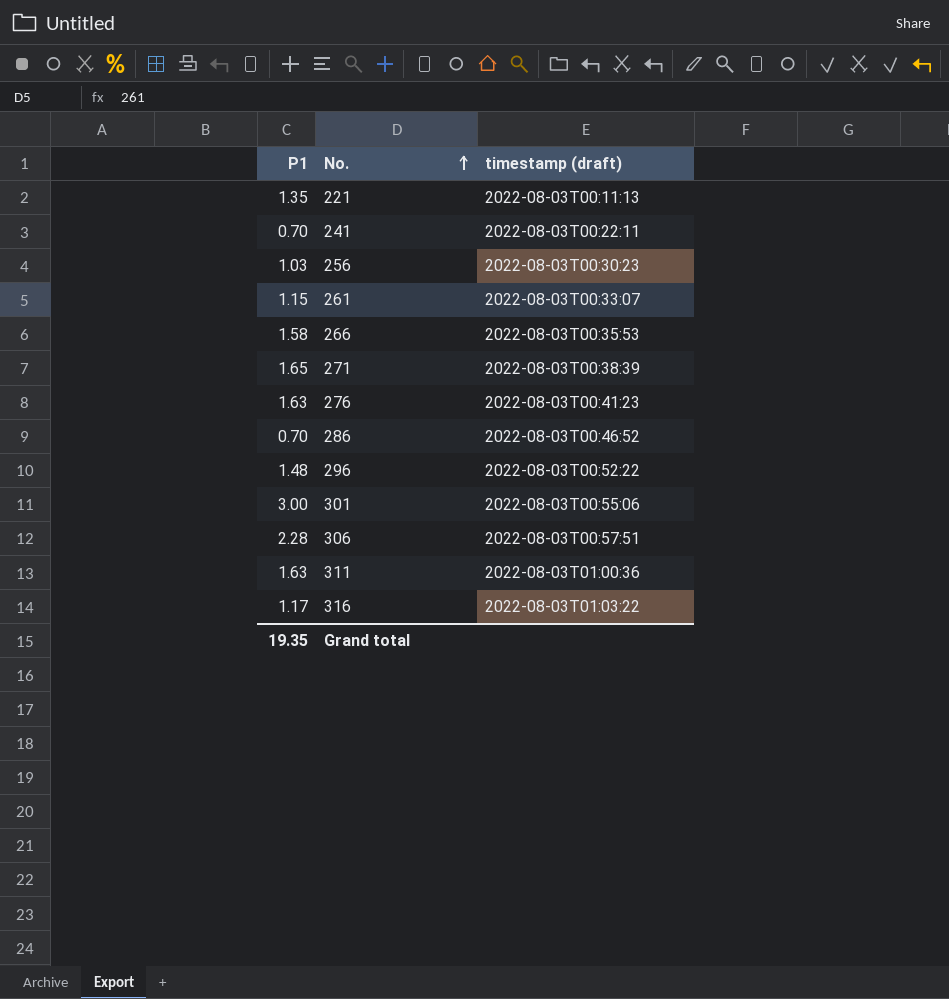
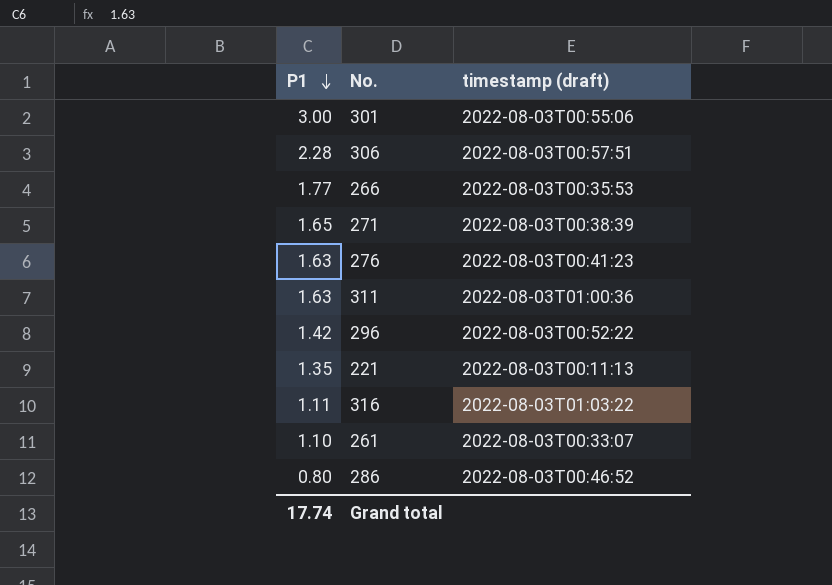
row order: No. ascending -> P1 descending
row 241: 0.70 | 2022-08-03T00:22:11 -> none
row 256: 1.03 | 2022-08-03T00:30:23 -> none
266 | P1: 1.58 -> 1.77
296 | P1: 1.48 -> 1.42
316 | P1: 1.17 -> 1.11
261 | P1: 1.15 -> 1.10
286 | P1: 0.70 -> 0.80
Grand total | P1: 19.35 -> 17.74

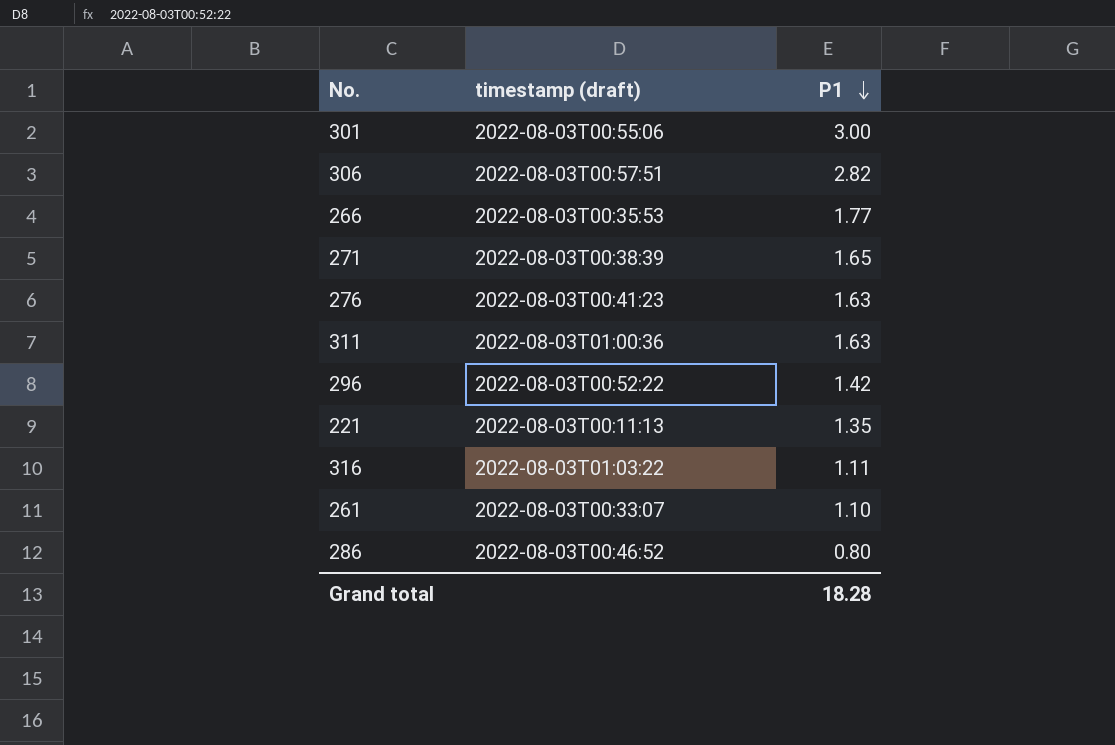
column P1 | position: 1 -> 3
306 | P1: 2.28 -> 2.82
Grand total | P1: 17.74 -> 18.28

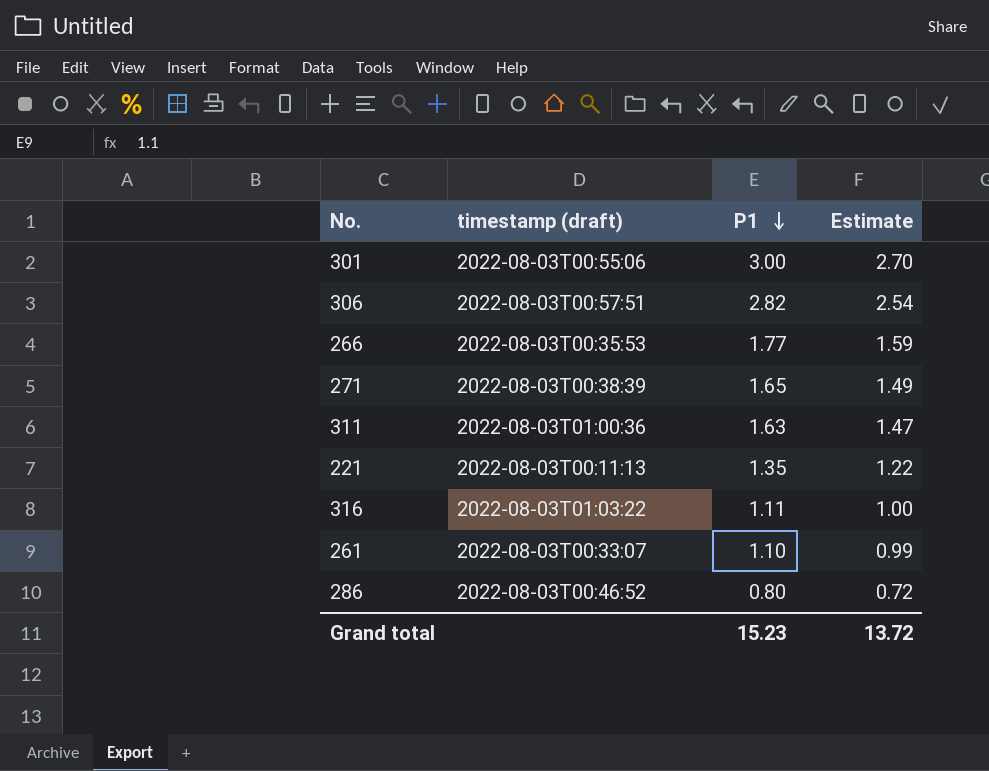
column Estimate | formula: none -> [P1] * 0.9
row 276: 2022-08-03T00:41:23 | 1.63 -> none
row 296: 2022-08-03T00:52:22 | 1.42 -> none
Grand total | P1: 18.28 -> 15.23

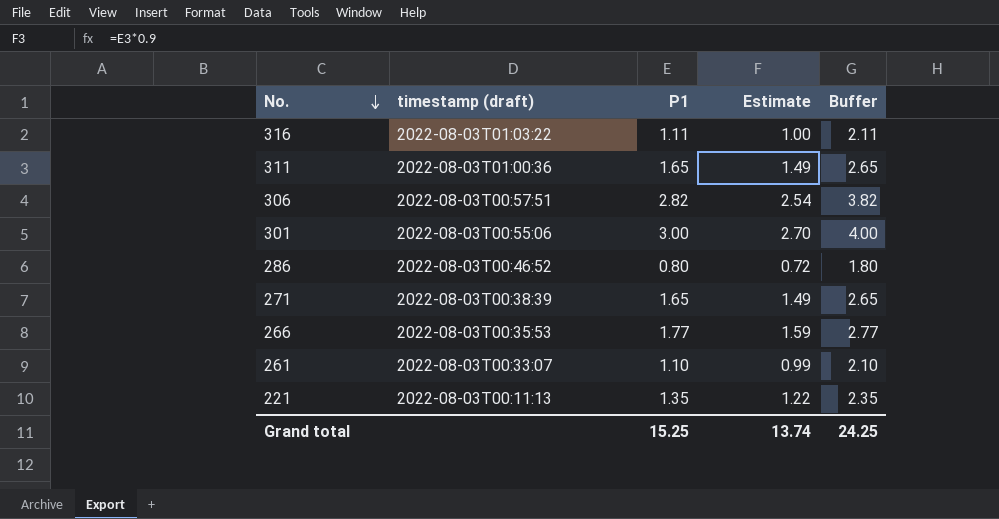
row order: P1 descending -> No. descending
column Buffer | formula: none -> [P1] + 1
311 | P1: 1.63 -> 1.65
311 | Estimate: 1.47 -> 1.49
Grand total | P1: 15.23 -> 15.25
Grand total | Estimate: 13.72 -> 13.74

